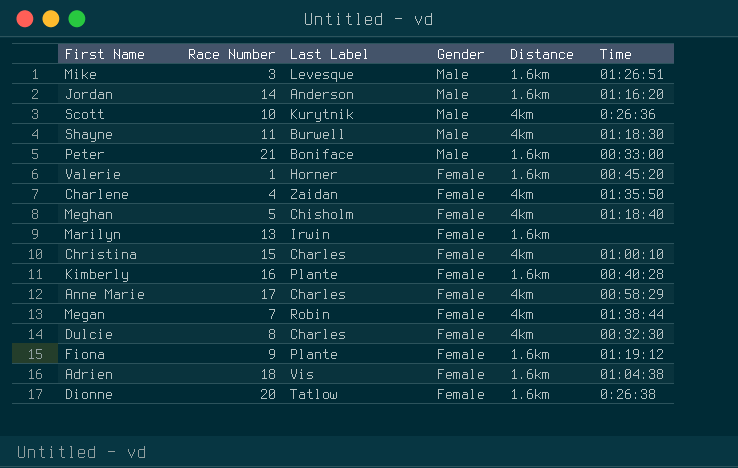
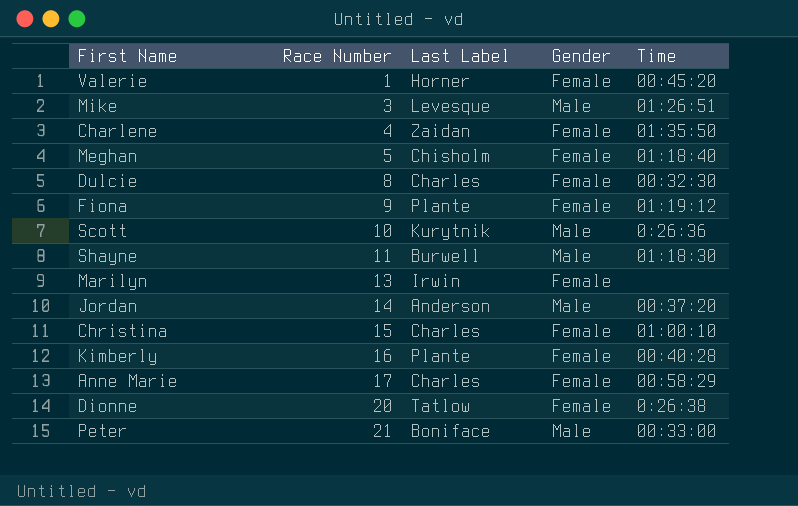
row order: Gender descending -> Race Number ascending
column Distance | position: 5 -> none
row Megan: 7 | Robin | Female | 4km | 01:38:44 -> none
row Adrien: 18 | Vis | Female | 1.6km | 01:04:38 -> none
Jordan | Time: 01:16:20 -> 00:37:20

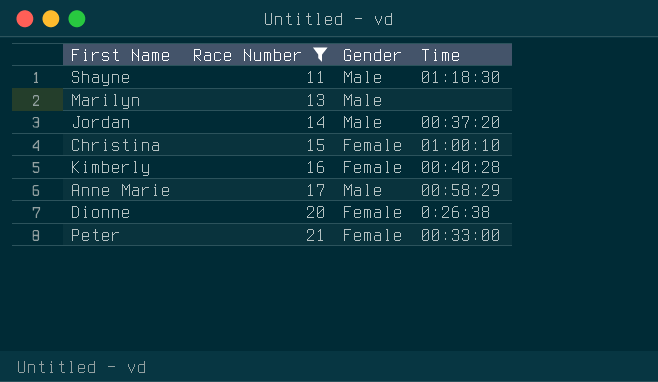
filter: none -> Race Number >= 11
column Last Label | position: 3 -> none
Marilyn | Gender: Female -> Male
Anne Marie | Gender: Female -> Male
Peter | Gender: Male -> Female

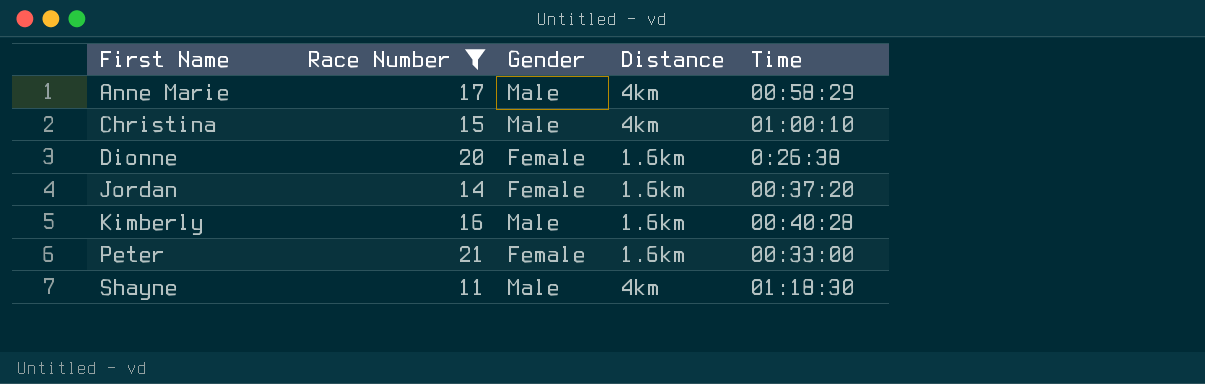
row order: Race Number ascending -> First Name ascending
column Distance | position: none -> 4
row Marilyn: 13 | Male | none -> none
Christina | Gender: Female -> Male
Jordan | Gender: Male -> Female
Kimberly | Gender: Female -> Male

